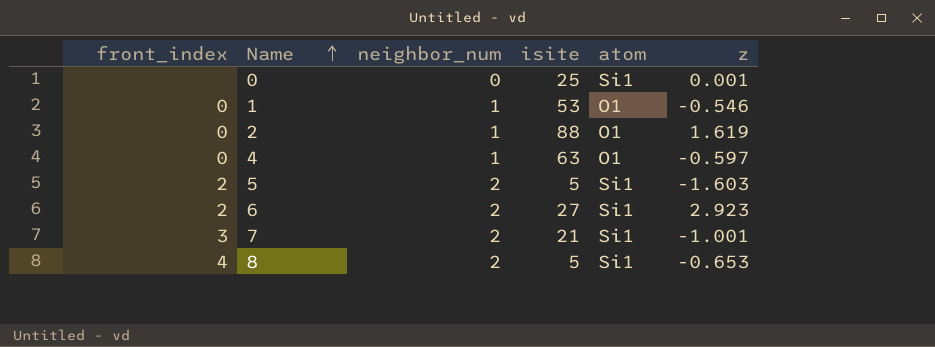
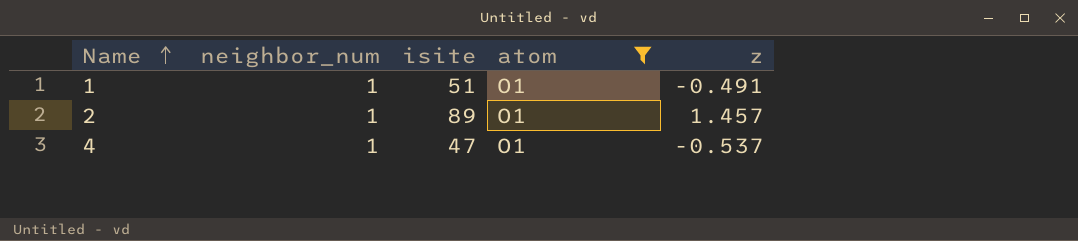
filter: none -> atom = O1
column front_index | position: 1 -> none
1 | isite: 53 -> 51
1 | z: -0.546 -> -0.491
2 | isite: 88 -> 89
2 | z: 1.619 -> 1.457
4 | isite: 63 -> 47
4 | z: -0.597 -> -0.537

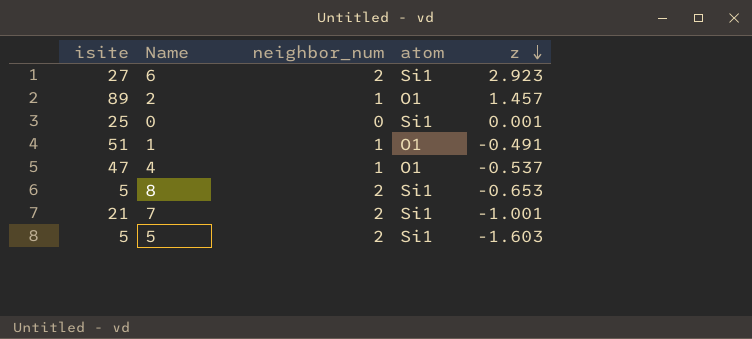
filter: atom = O1 -> none
row order: Name ascending -> z descending
column isite | position: 3 -> 1

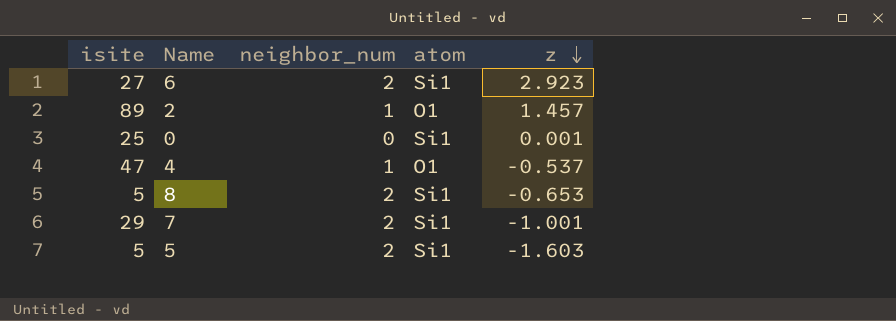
row 1: 51 | 1 | O1 | -0.491 -> none
7 | isite: 21 -> 29

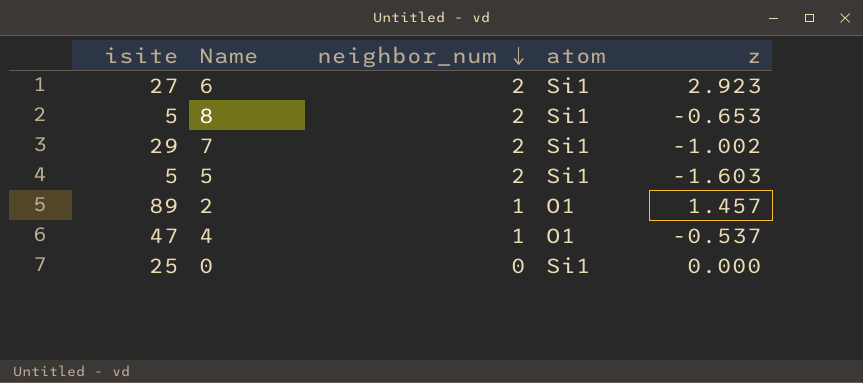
row order: z descending -> neighbor_num descending
7 | z: -1.001 -> -1.002
0 | z: 0.001 -> 0.000

